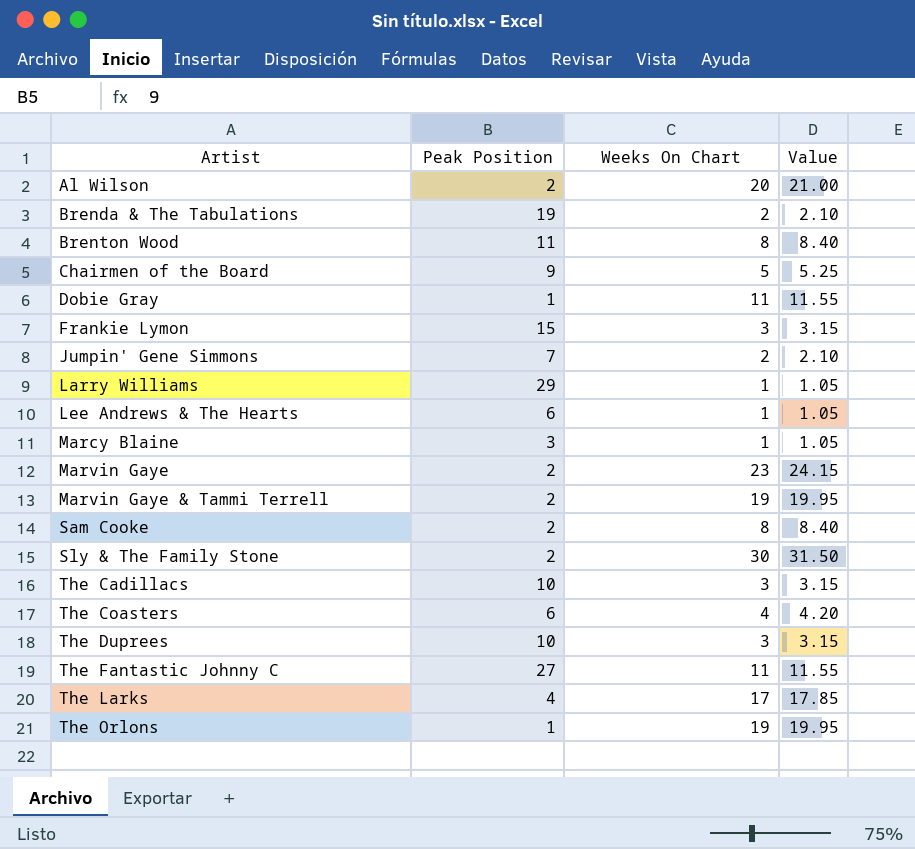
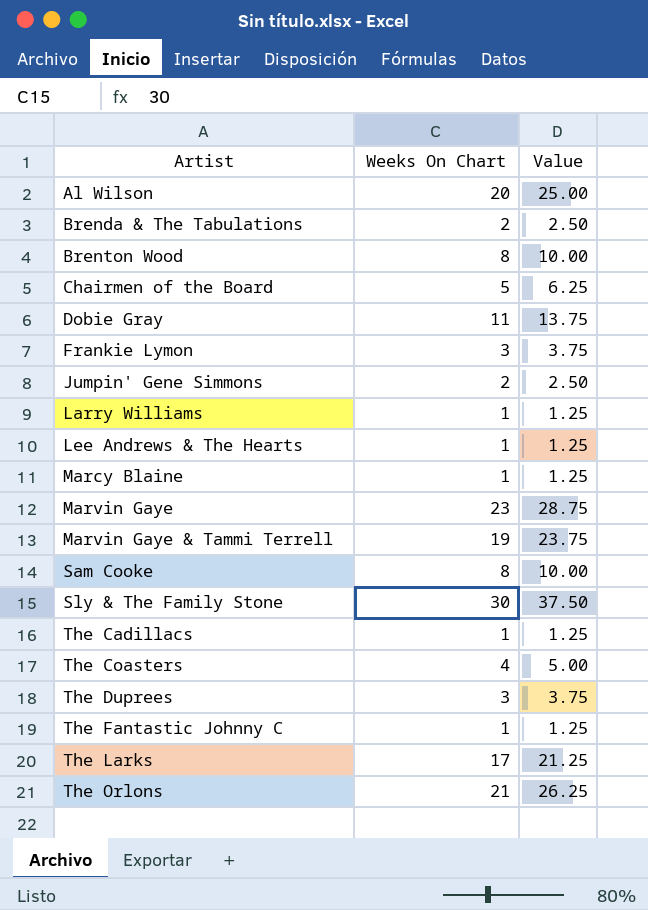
column Peak Position | position: 2 -> none
column Value | formula: [Weeks On Chart] * 1.05 -> [Weeks On Chart] * 1.25
The Cadillacs | Weeks On Chart: 3 -> 1
The Fantastic Johnny C | Weeks On Chart: 11 -> 1
The Orlons | Weeks On Chart: 19 -> 21

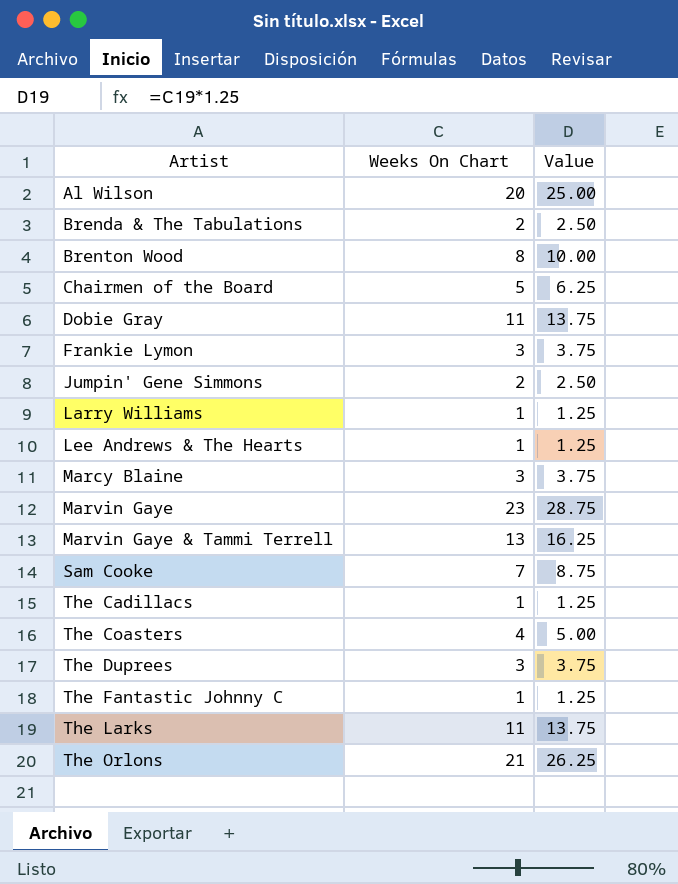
row Sly & The Family Stone: 30 | 37.50 -> none
Marcy Blaine | Weeks On Chart: 1 -> 3
Marcy Blaine | Value: 1.25 -> 3.75
Marvin Gaye & Tammi Terrell | Weeks On Chart: 19 -> 13
Marvin Gaye & Tammi Terrell | Value: 23.75 -> 16.25
Sam Cooke | Weeks On Chart: 8 -> 7
Sam Cooke | Value: 10.00 -> 8.75
The Larks | Weeks On Chart: 17 -> 11
The Larks | Value: 21.25 -> 13.75

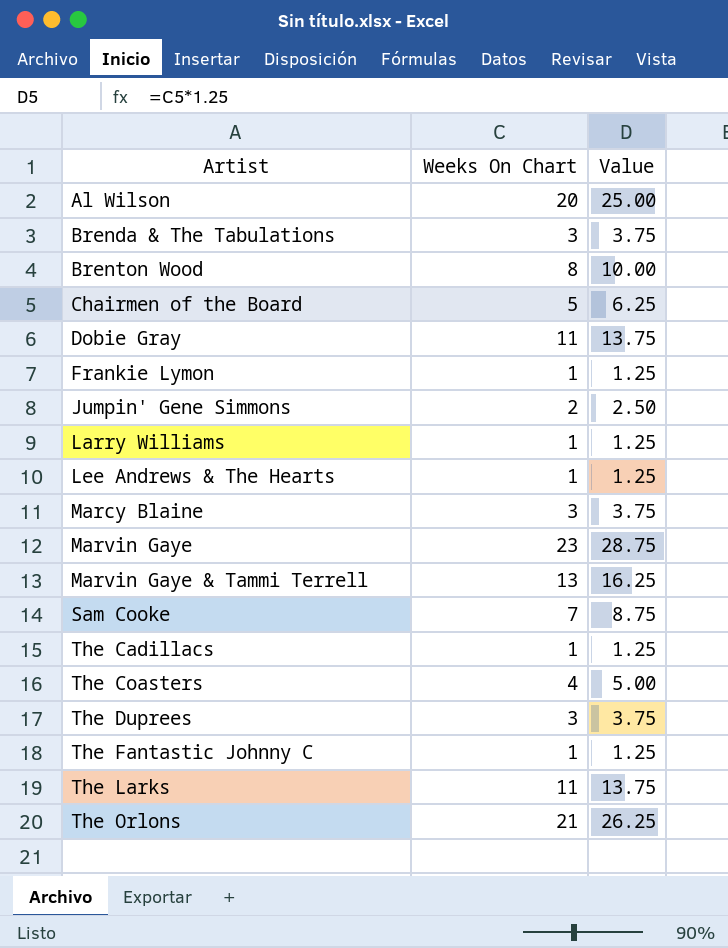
Brenda & The Tabulations | Weeks On Chart: 2 -> 3
Brenda & The Tabulations | Value: 2.50 -> 3.75
Frankie Lymon | Weeks On Chart: 3 -> 1
Frankie Lymon | Value: 3.75 -> 1.25

